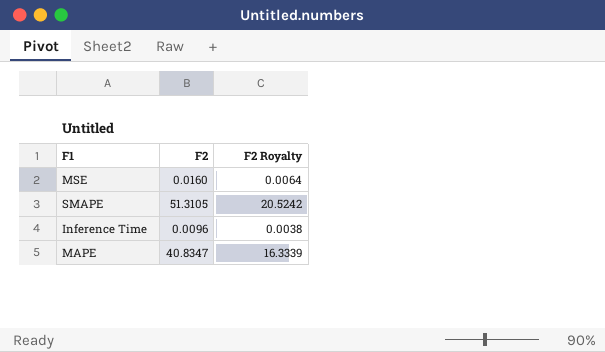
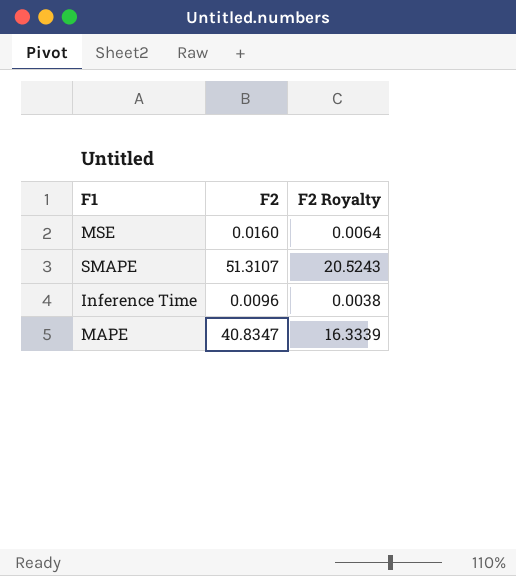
SMAPE | F2: 51.3105 -> 51.3107
SMAPE | F2 Royalty: 20.5242 -> 20.5243

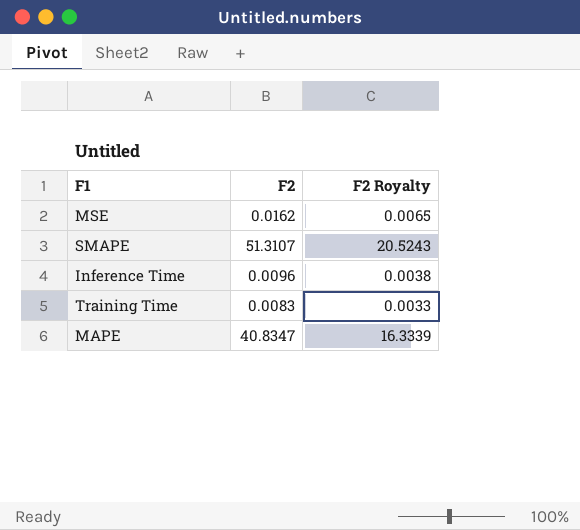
MSE | F2: 0.0160 -> 0.0162
MSE | F2 Royalty: 0.0064 -> 0.0065
row Training Time: none -> 0.0083 | 0.0033

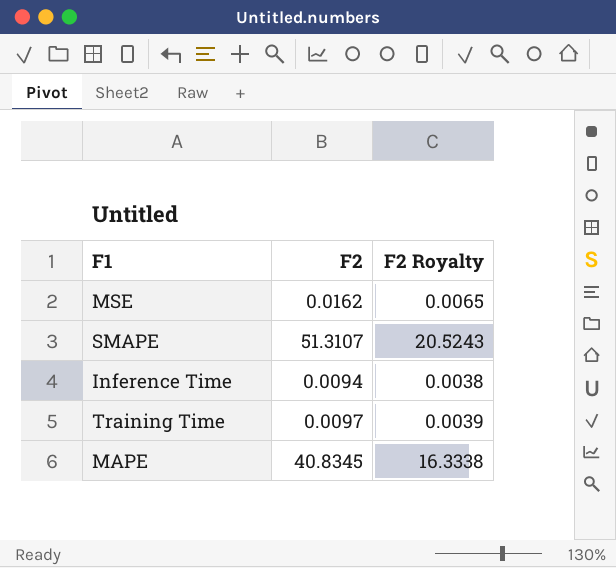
Inference Time | F2: 0.0096 -> 0.0094
Training Time | F2: 0.0083 -> 0.0097
Training Time | F2 Royalty: 0.0033 -> 0.0039
MAPE | F2: 40.8347 -> 40.8345
MAPE | F2 Royalty: 16.3339 -> 16.3338

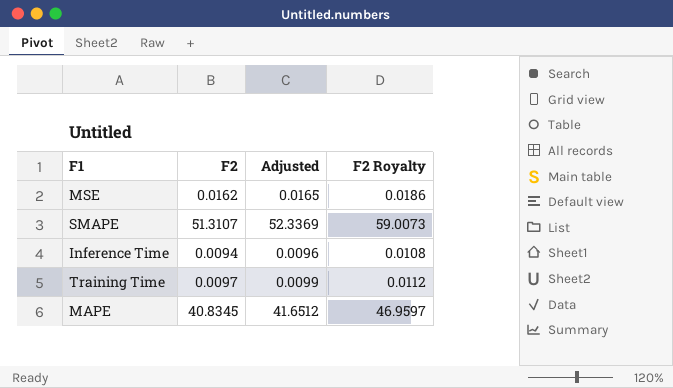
column Adjusted | formula: none -> [F2] * 1.02
column F2 Royalty | formula: [F2] * 0.4 -> [F2] * 1.15

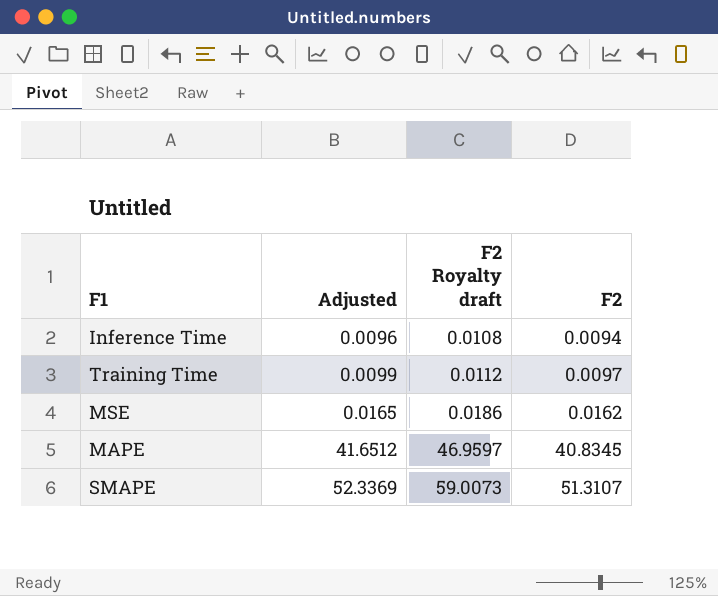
row order: none -> Adjusted ascending
column name: F2 Royalty -> F2 Royalty draft
column F2 | position: 2 -> 4

